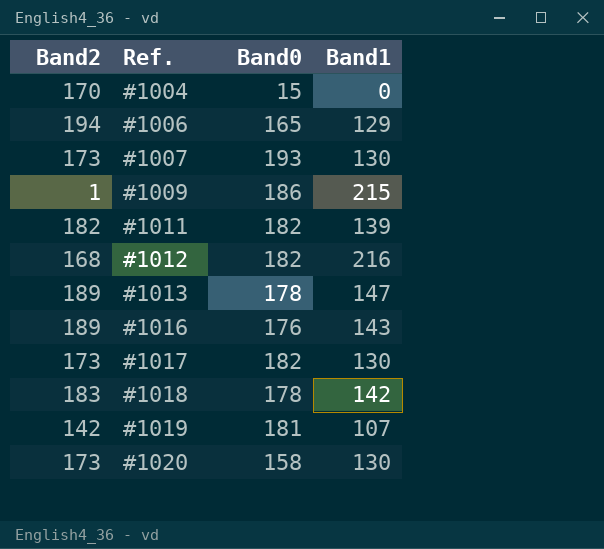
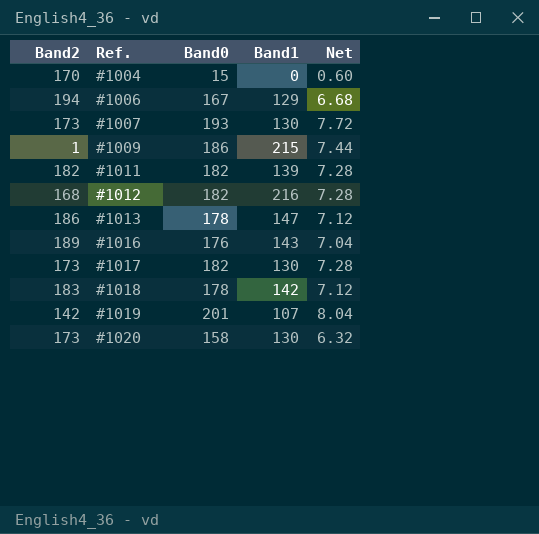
column Net | formula: none -> [Band0] * 0.04
#1006 | Band0: 165 -> 167
#1013 | Band2: 189 -> 186
#1019 | Band0: 181 -> 201

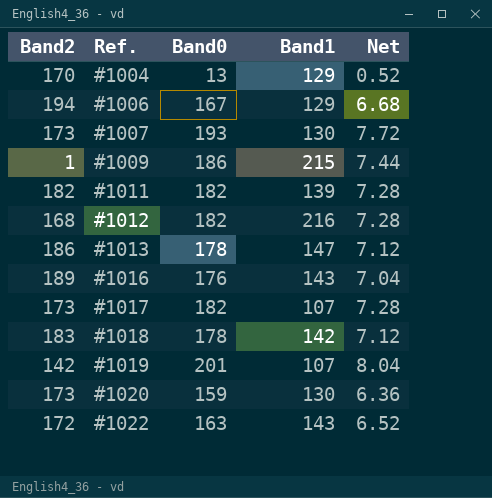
#1004 | Band0: 15 -> 13
#1004 | Band1: 0 -> 129
#1004 | Net: 0.60 -> 0.52
#1017 | Band1: 130 -> 107
#1020 | Band0: 158 -> 159
#1020 | Net: 6.32 -> 6.36
row #1022: none -> 172 | 163 | 143 | 6.52

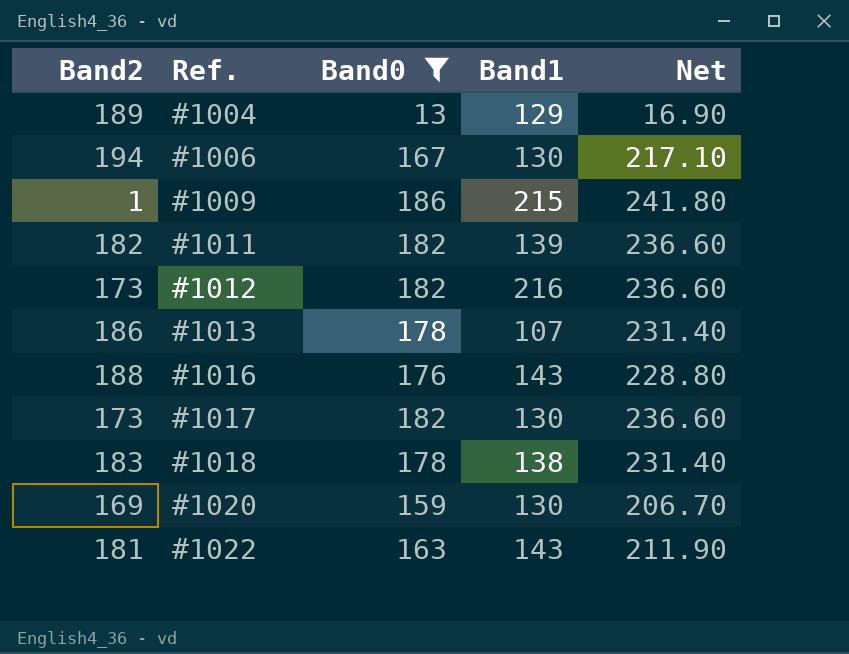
filter: none -> Band0 <= 186
column Net | formula: [Band0] * 0.04 -> [Band0] * 1.3
#1004 | Band2: 170 -> 189
#1006 | Band1: 129 -> 130
#1012 | Band2: 168 -> 173
#1013 | Band1: 147 -> 107
#1016 | Band2: 189 -> 188
#1017 | Band1: 107 -> 130
#1018 | Band1: 142 -> 138
#1020 | Band2: 173 -> 169
#1022 | Band2: 172 -> 181

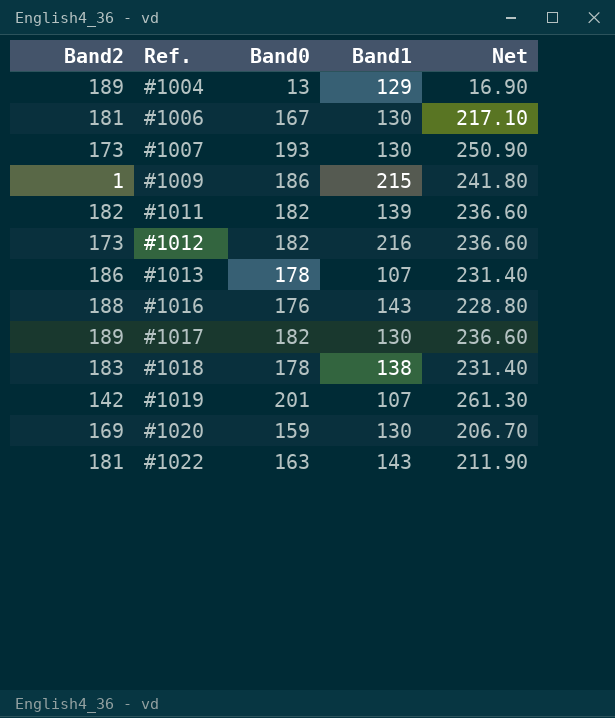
filter: Band0 <= 186 -> none
#1006 | Band2: 194 -> 181
#1017 | Band2: 173 -> 189

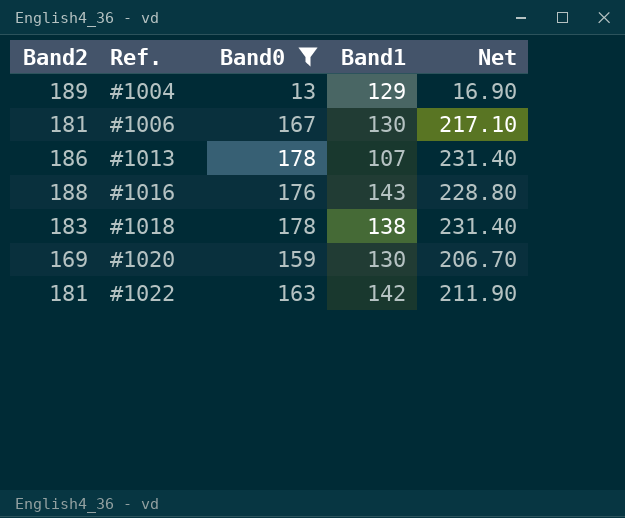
filter: none -> Band0 <= 178
#1022 | Band1: 143 -> 142

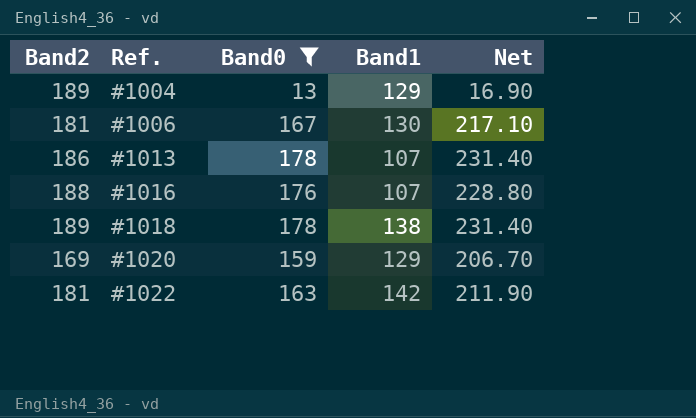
#1016 | Band1: 143 -> 107
#1018 | Band2: 183 -> 189
#1020 | Band1: 130 -> 129

